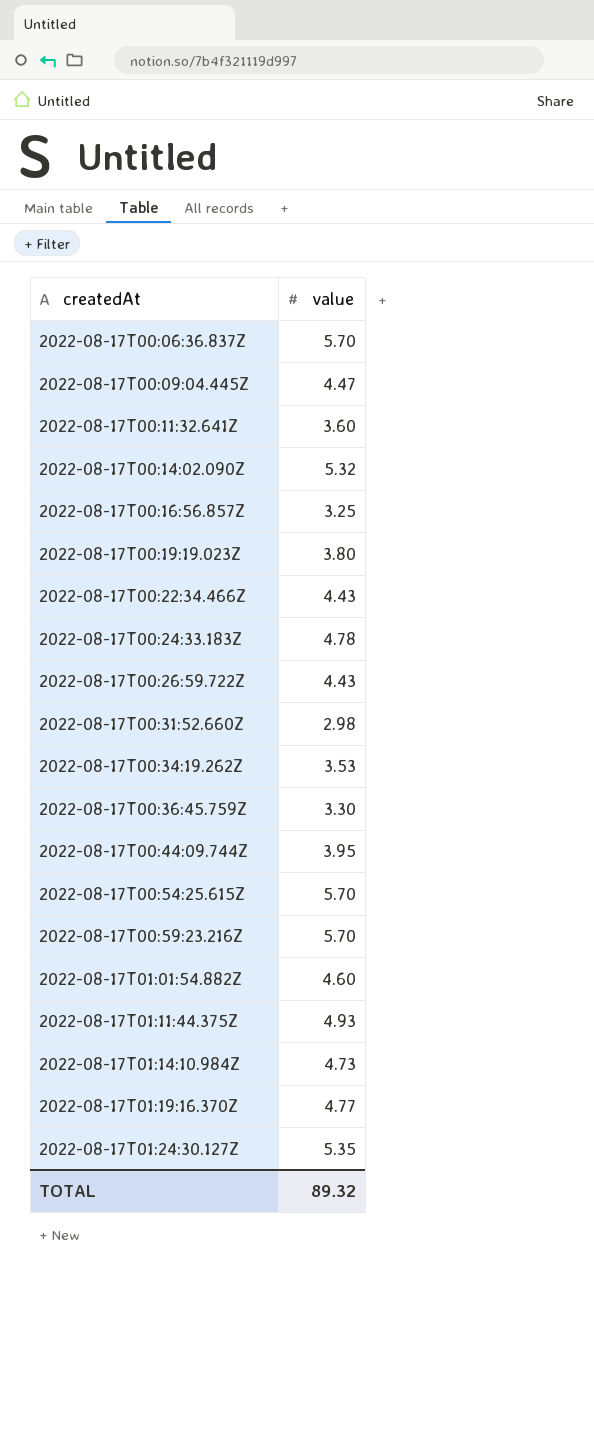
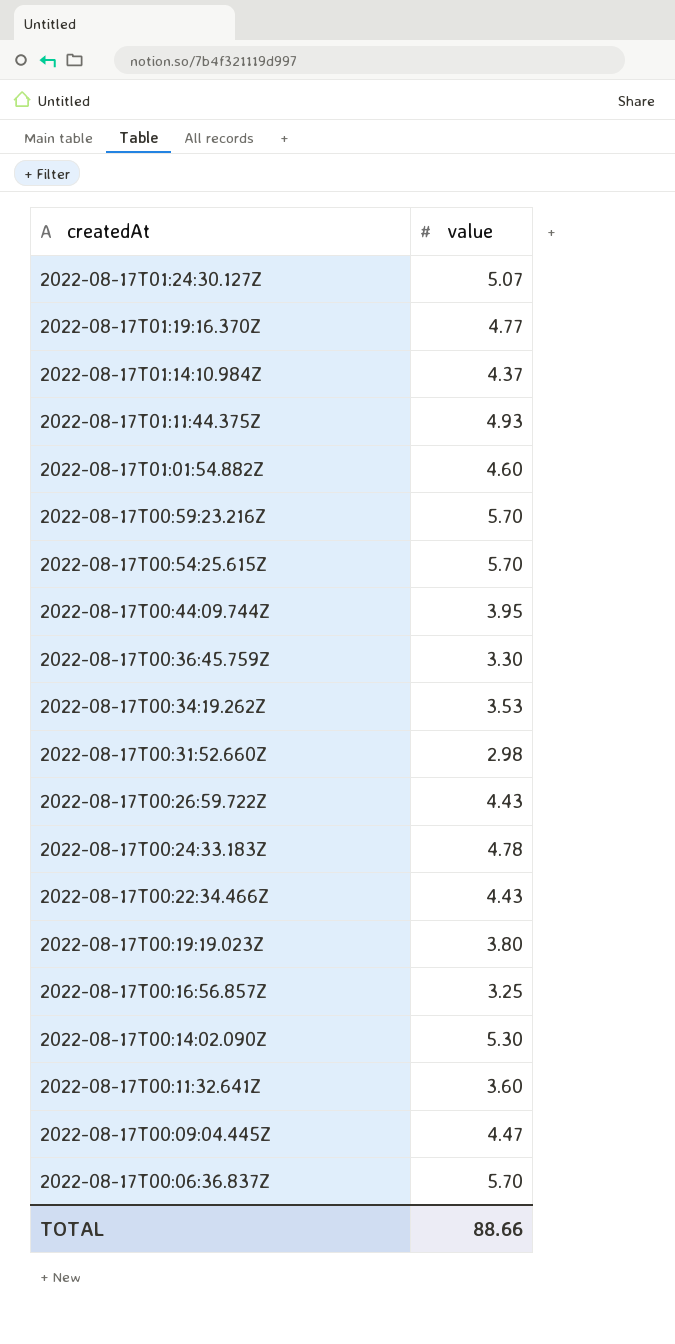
row order: createdAt ascending -> createdAt descending
2022-08-17T01:24:30.127Z | value: 5.35 -> 5.07
2022-08-17T01:14:10.984Z | value: 4.73 -> 4.37
2022-08-17T00:14:02.090Z | value: 5.32 -> 5.30
TOTAL | value: 89.32 -> 88.66

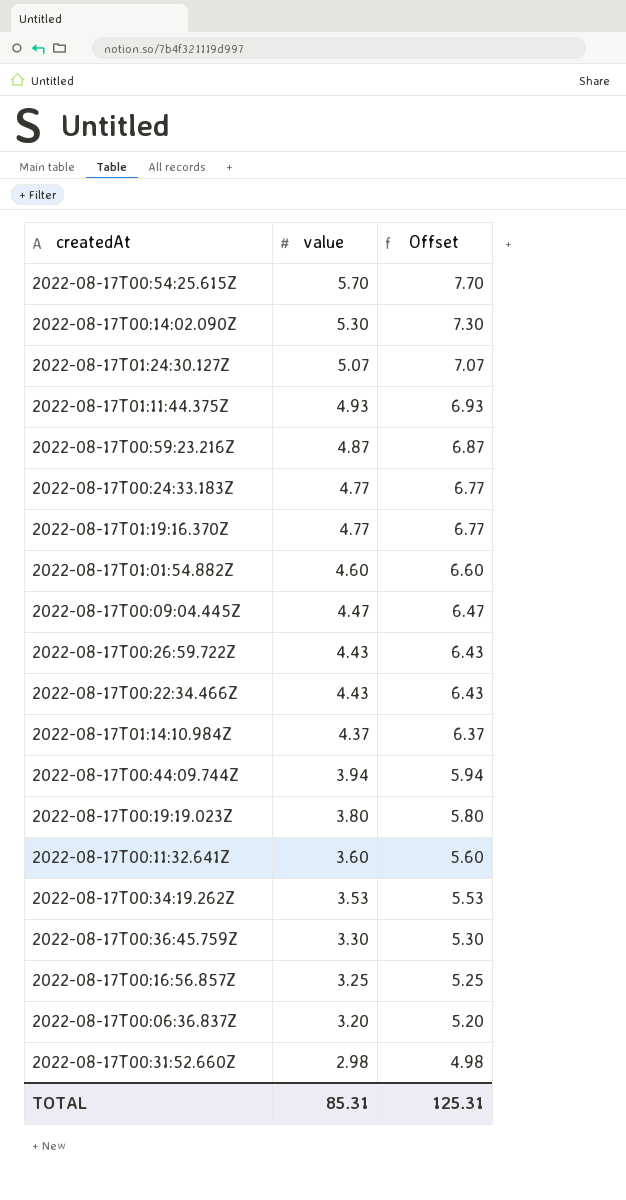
row order: createdAt descending -> value descending
column Offset | formula: none -> [value] + 2
2022-08-17T00:59:23.216Z | value: 5.70 -> 4.87
2022-08-17T00:24:33.183Z | value: 4.78 -> 4.77
2022-08-17T00:44:09.744Z | value: 3.95 -> 3.94
2022-08-17T00:06:36.837Z | value: 5.70 -> 3.20
TOTAL | value: 88.66 -> 85.31

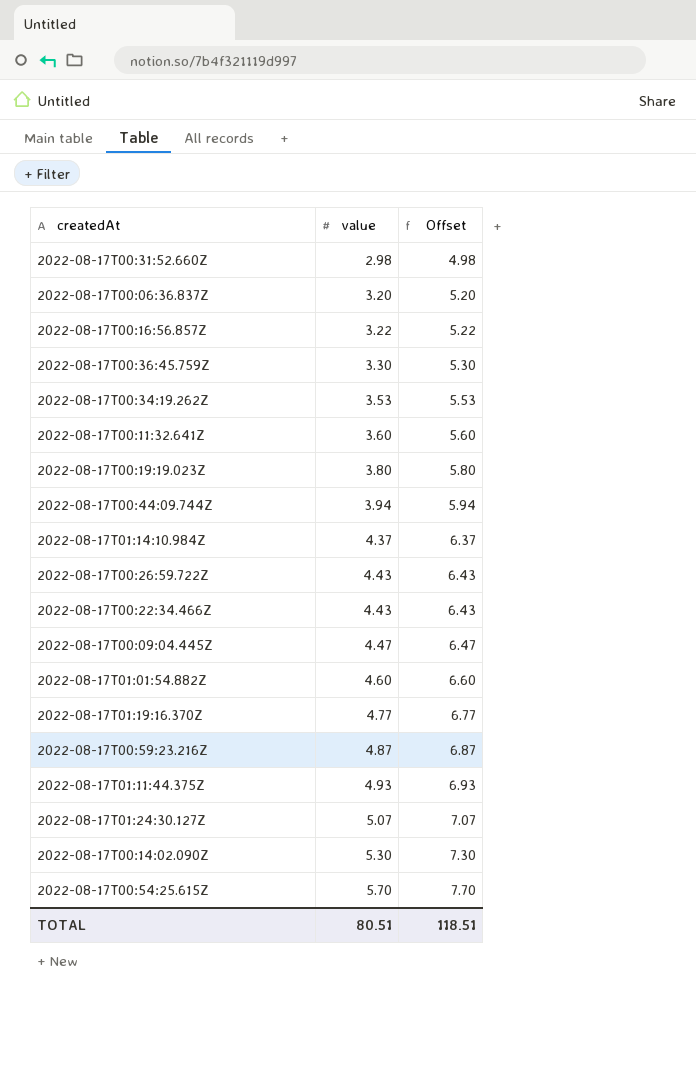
row order: value descending -> value ascending
row 2022-08-17T00:24:33.183Z: 4.77 | 6.77 -> none
2022-08-17T00:16:56.857Z | value: 3.25 -> 3.22
2022-08-17T00:16:56.857Z | Offset: 5.25 -> 5.22
TOTAL | value: 85.31 -> 80.51
TOTAL | Offset: 125.31 -> 118.51

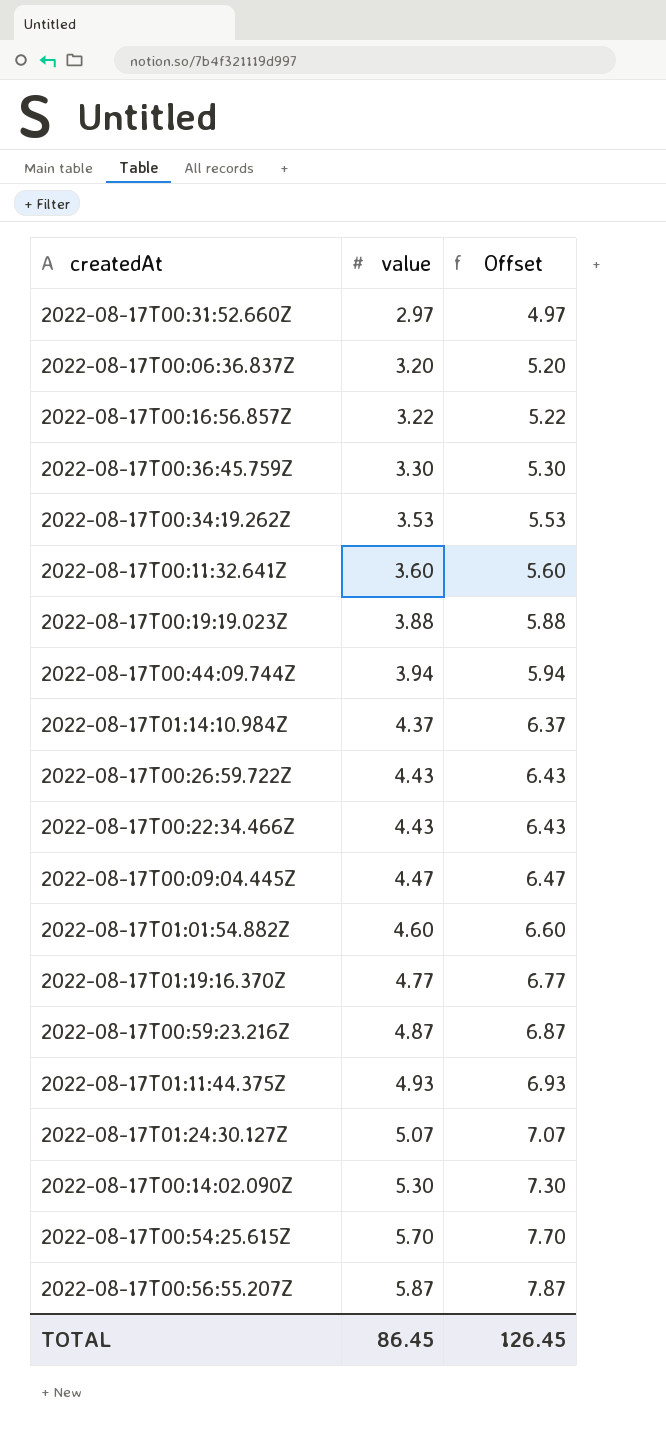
2022-08-17T00:31:52.660Z | value: 2.98 -> 2.97
2022-08-17T00:31:52.660Z | Offset: 4.98 -> 4.97
2022-08-17T00:19:19.023Z | value: 3.80 -> 3.88
2022-08-17T00:19:19.023Z | Offset: 5.80 -> 5.88
row 2022-08-17T00:56:55.207Z: none -> 5.87 | 7.87
TOTAL | value: 80.51 -> 86.45
TOTAL | Offset: 118.51 -> 126.45

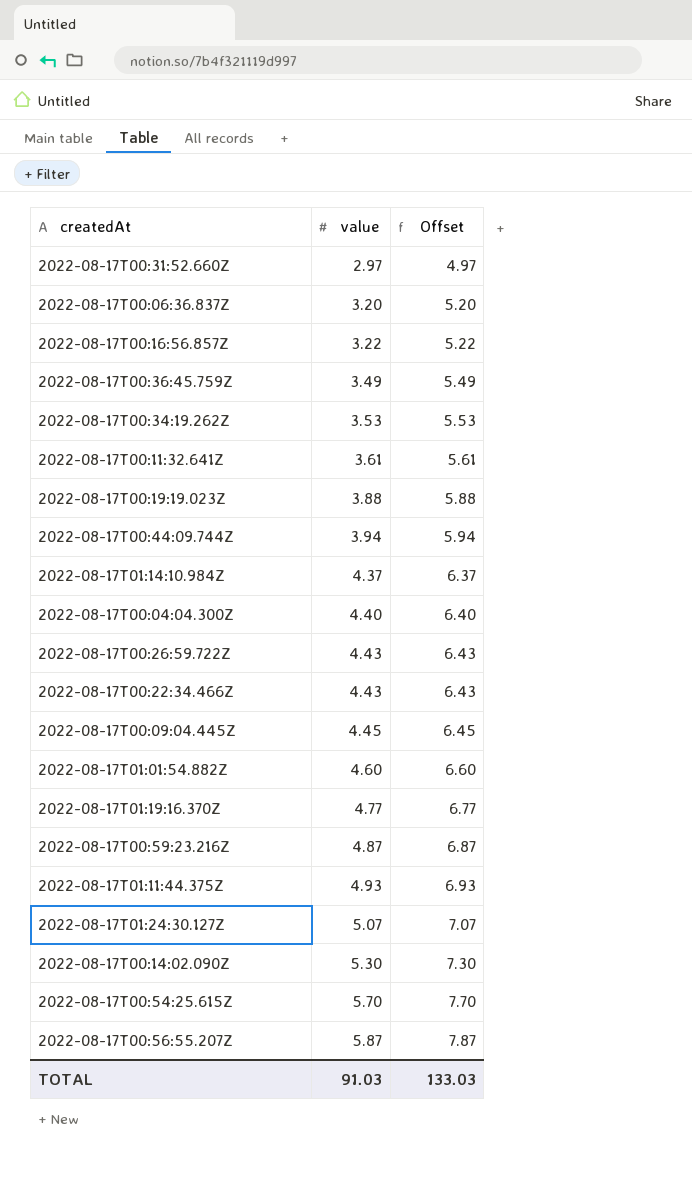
2022-08-17T00:36:45.759Z | value: 3.30 -> 3.49
2022-08-17T00:36:45.759Z | Offset: 5.30 -> 5.49
2022-08-17T00:11:32.641Z | value: 3.60 -> 3.61
2022-08-17T00:11:32.641Z | Offset: 5.60 -> 5.61
row 2022-08-17T00:04:04.300Z: none -> 4.40 | 6.40
2022-08-17T00:09:04.445Z | value: 4.47 -> 4.45
2022-08-17T00:09:04.445Z | Offset: 6.47 -> 6.45
TOTAL | value: 86.45 -> 91.03
TOTAL | Offset: 126.45 -> 133.03

